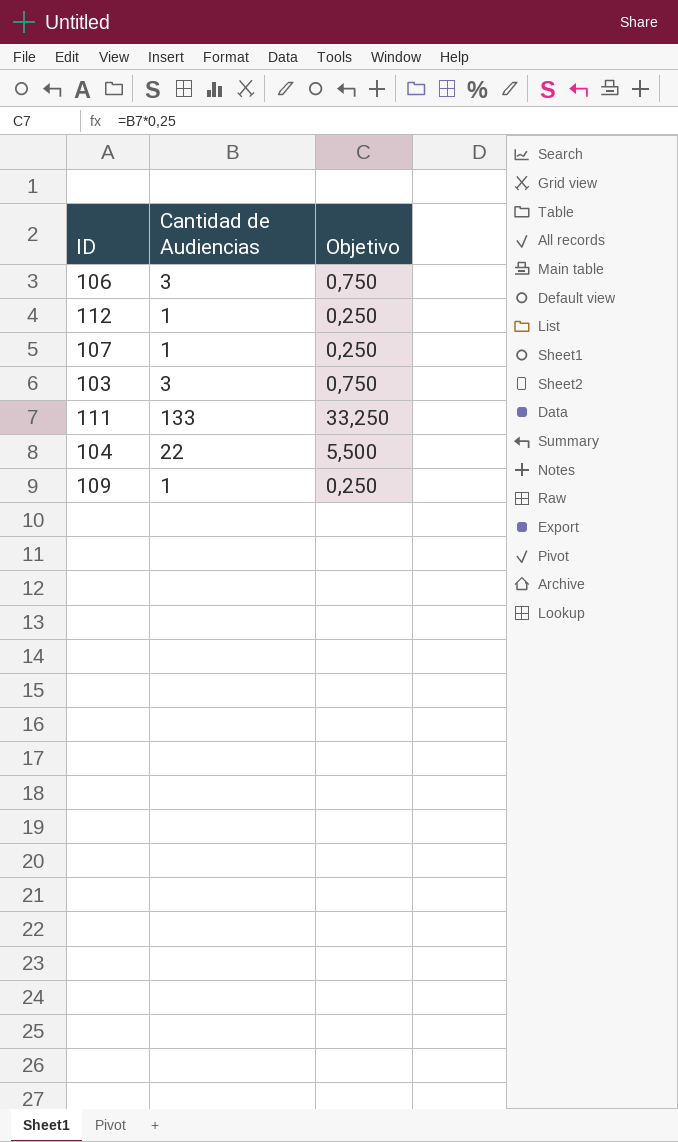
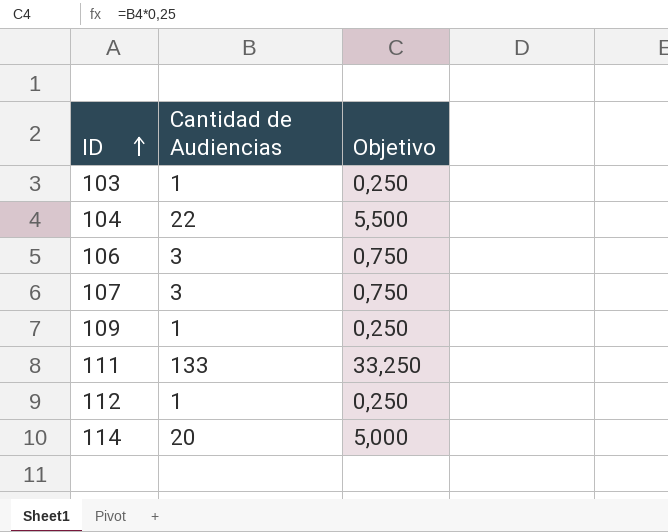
row order: none -> ID ascending
103 | Cantidad de Audiencias: 3 -> 1
103 | Objetivo: 0,750 -> 0,250
107 | Cantidad de Audiencias: 1 -> 3
107 | Objetivo: 0,250 -> 0,750
row 114: none -> 20 | 5,000

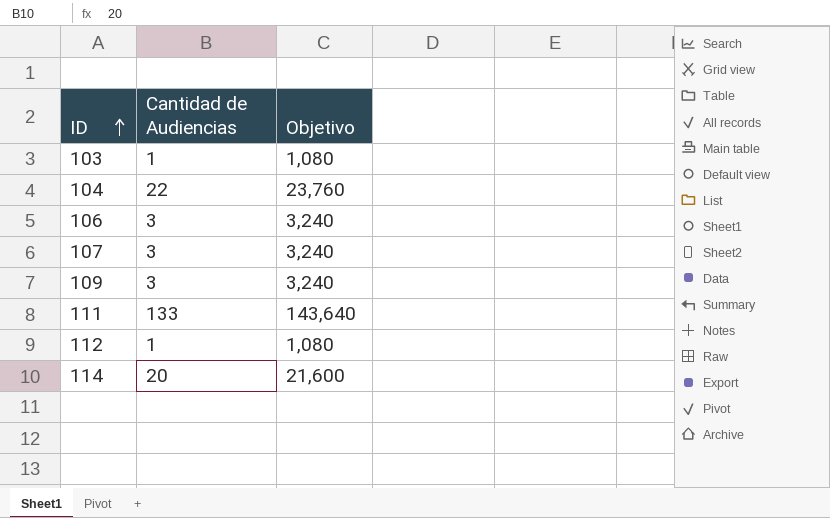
column Objetivo | formula: [Cantidad de Audiencias] * 0,25 -> [Cantidad de Audiencias] * 1,08
109 | Cantidad de Audiencias: 1 -> 3

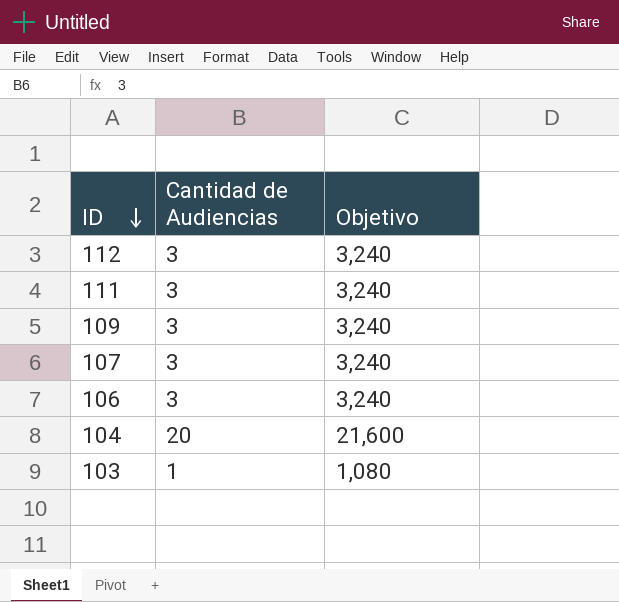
row order: ID ascending -> ID descending
row 114: 20 | 21,600 -> none
112 | Cantidad de Audiencias: 1 -> 3
112 | Objetivo: 1,080 -> 3,240
111 | Cantidad de Audiencias: 133 -> 3
111 | Objetivo: 143,640 -> 3,240
104 | Cantidad de Audiencias: 22 -> 20
104 | Objetivo: 23,760 -> 21,600

